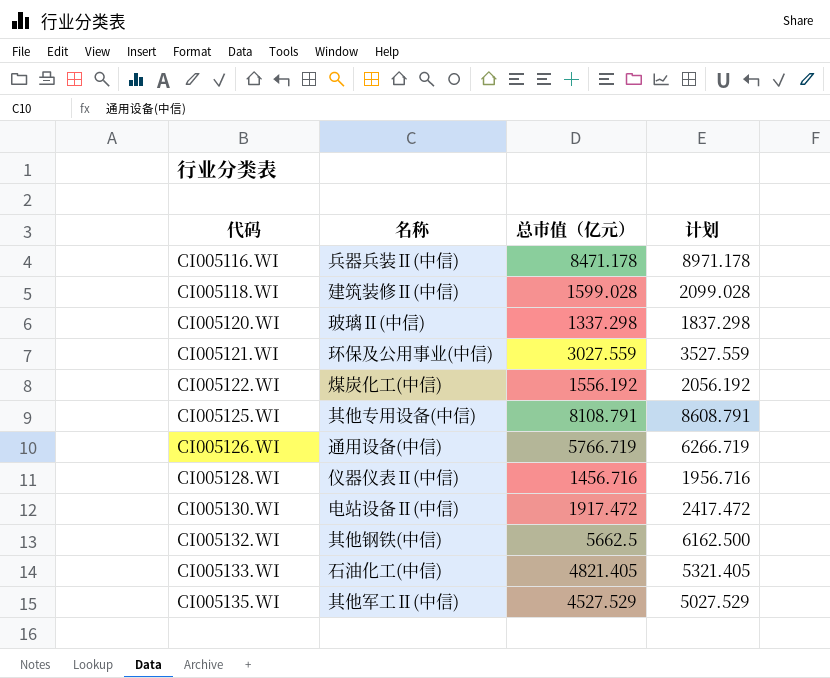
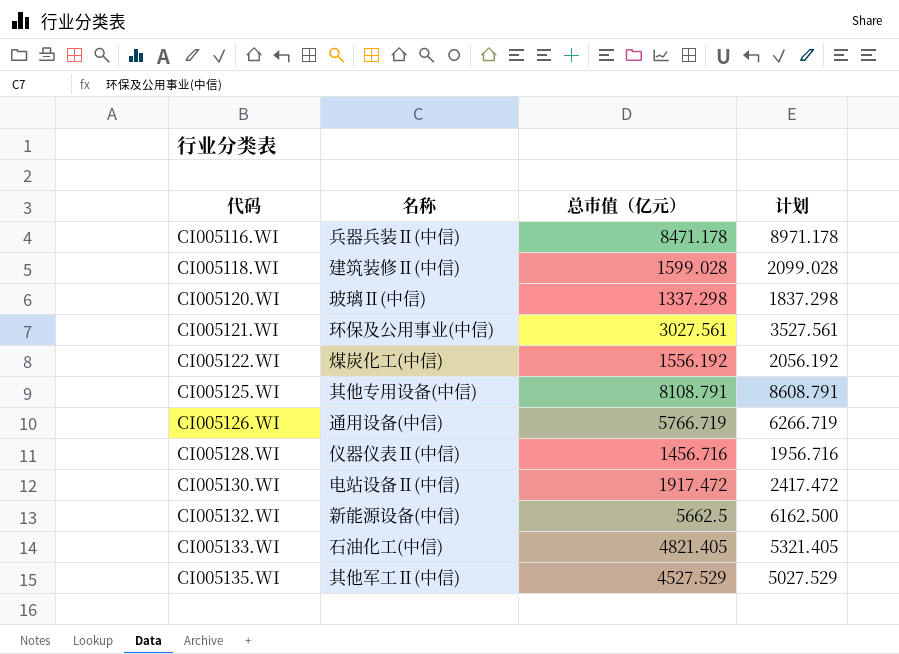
CI005121.WI | 总市值（亿元）: 3027.559 -> 3027.561
CI005121.WI | 计划: 3527.559 -> 3527.561
CI005132.WI | 名称: 其他钢铁(中信) -> 新能源设备(中信)

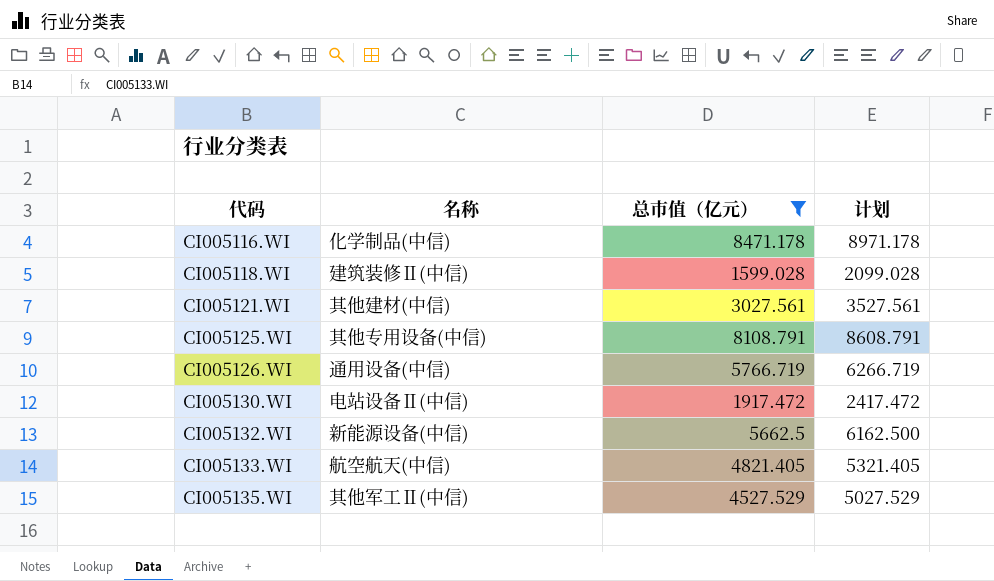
filter: none -> 总市值（亿元） >= 1599.028
CI005116.WI | 名称: 兵器兵装Ⅱ(中信) -> 化学制品(中信)
CI005121.WI | 名称: 环保及公用事业(中信) -> 其他建材(中信)
CI005133.WI | 名称: 石油化工(中信) -> 航空航天(中信)

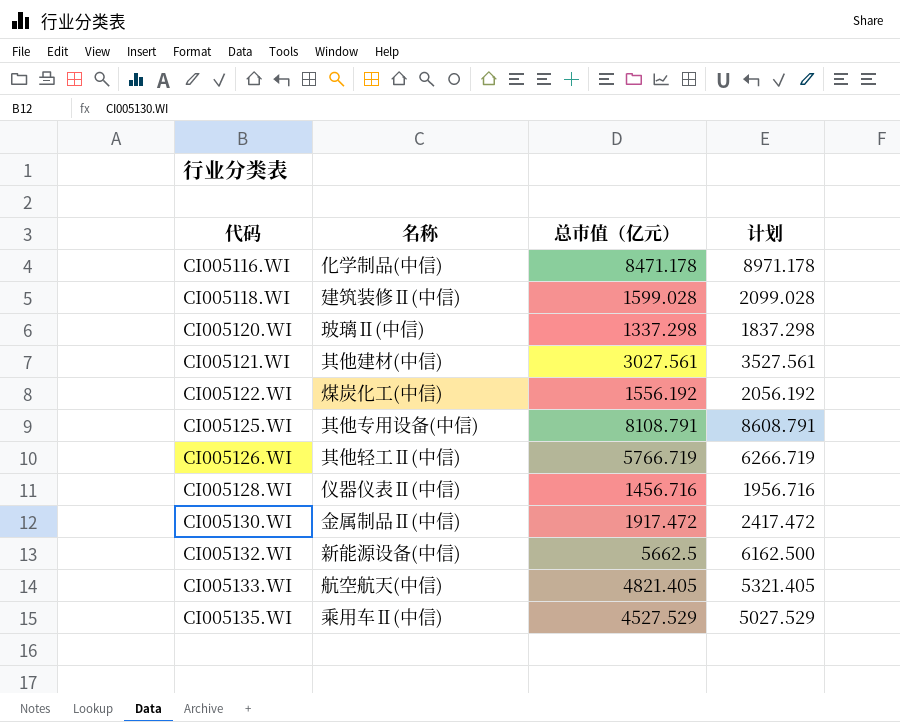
filter: 总市值（亿元） >= 1599.028 -> none
CI005126.WI | 名称: 通用设备(中信) -> 其他轻工Ⅱ(中信)
CI005130.WI | 名称: 电站设备Ⅱ(中信) -> 金属制品Ⅱ(中信)
CI005135.WI | 名称: 其他军工Ⅱ(中信) -> 乘用车Ⅱ(中信)

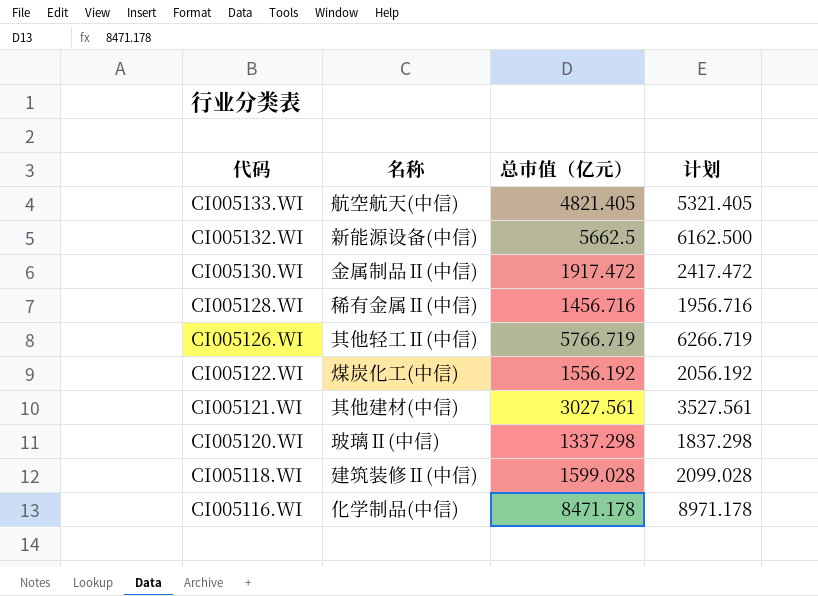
row order: 代码 ascending -> 代码 descending
row CI005125.WI: 其他专用设备(中信) | 8108.791 | 8608.791 -> none
row CI005135.WI: 乘用车Ⅱ(中信) | 4527.529 | 5027.529 -> none
CI005128.WI | 名称: 仪器仪表Ⅱ(中信) -> 稀有金属Ⅱ(中信)

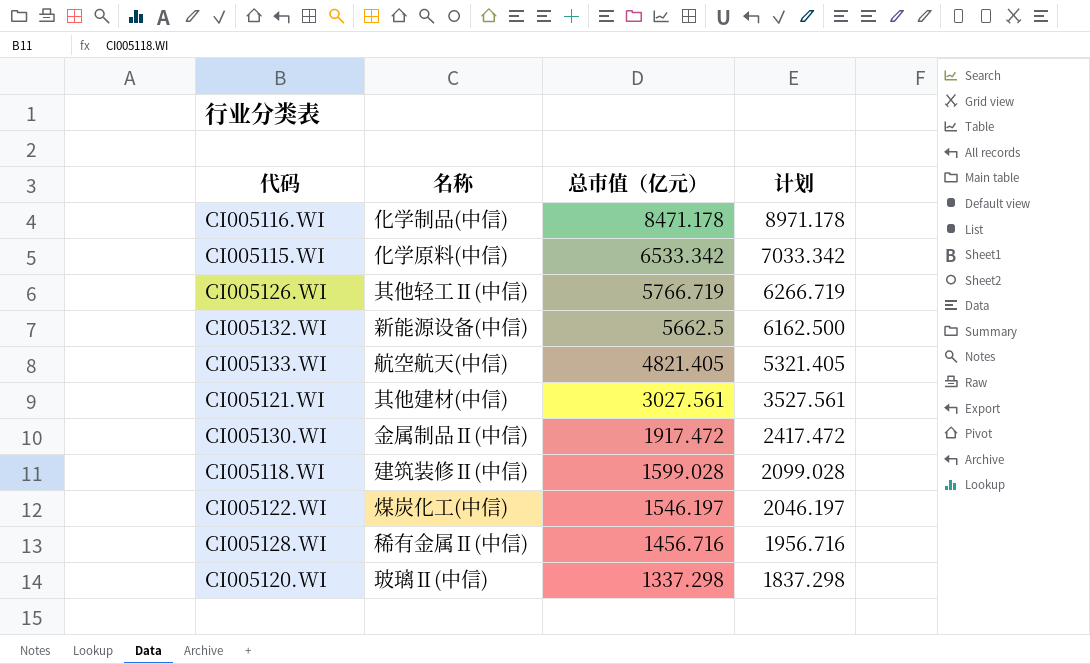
row order: 代码 descending -> 总市值（亿元） descending
row CI005115.WI: none -> 化学原料(中信) | 6533.342 | 7033.342
CI005122.WI | 总市值（亿元）: 1556.192 -> 1546.197
CI005122.WI | 计划: 2056.192 -> 2046.197

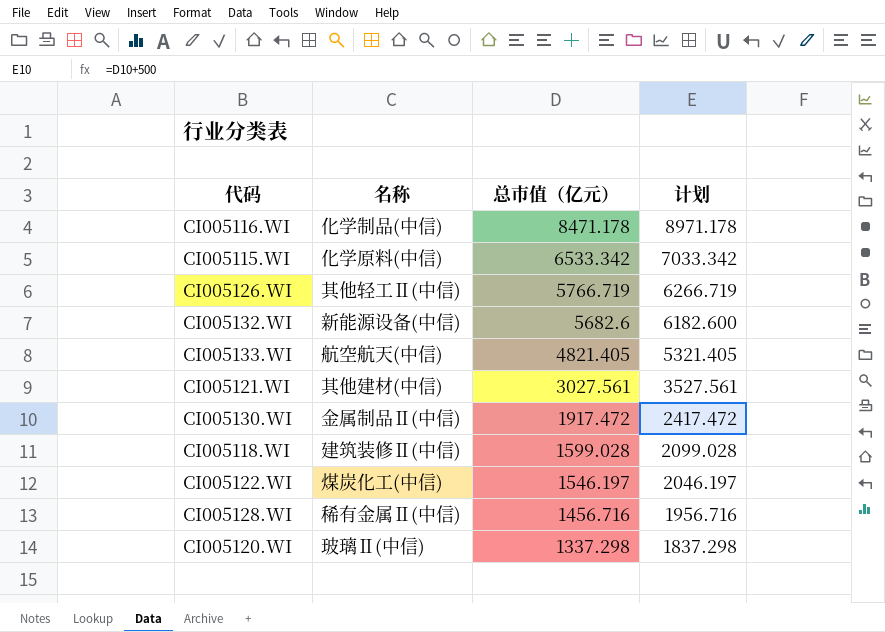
CI005132.WI | 总市值（亿元）: 5662.5 -> 5682.6
CI005132.WI | 计划: 6162.500 -> 6182.600

